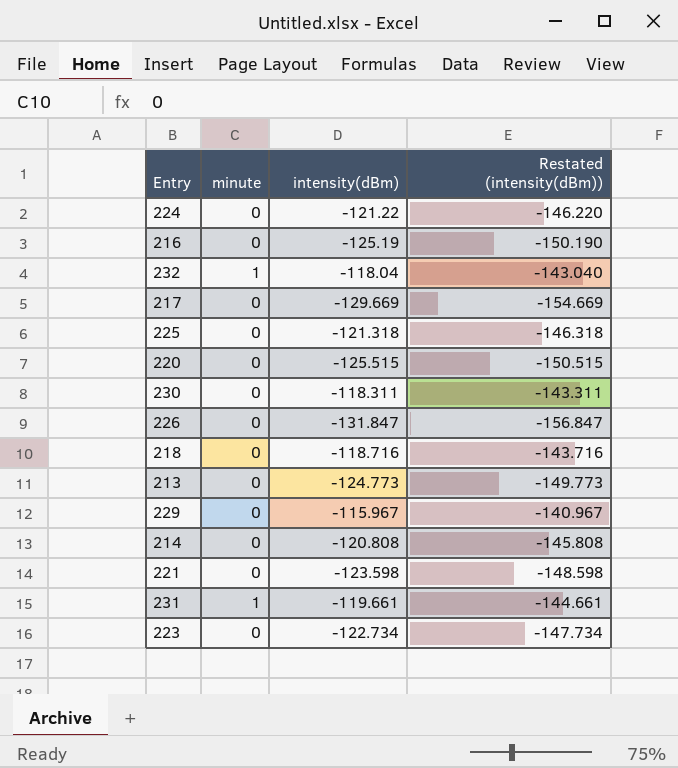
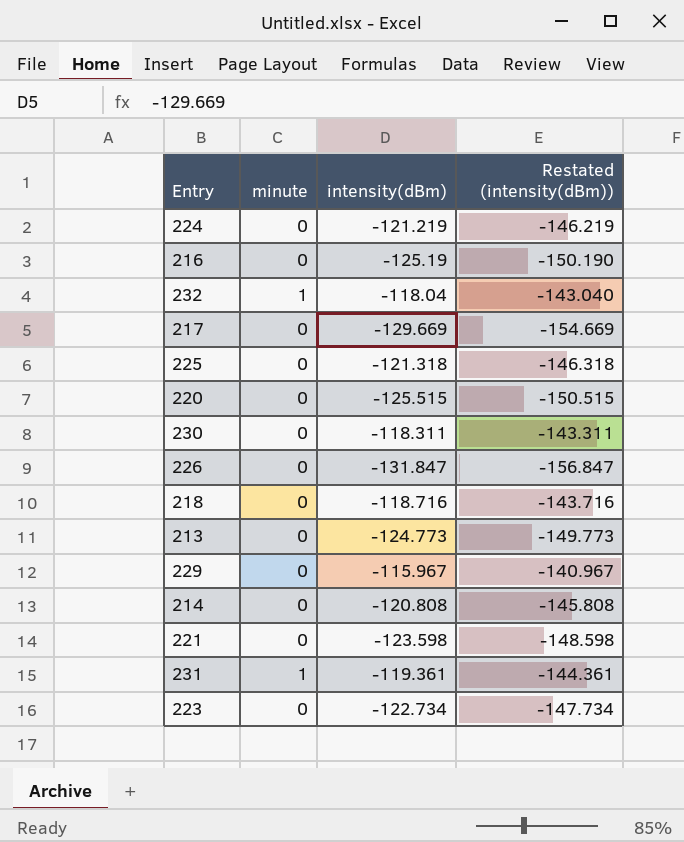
224 | intensity(dBm): -121.22 -> -121.219
224 | Restated (intensity(dBm)): -146.220 -> -146.219
231 | intensity(dBm): -119.661 -> -119.361
231 | Restated (intensity(dBm)): -144.661 -> -144.361

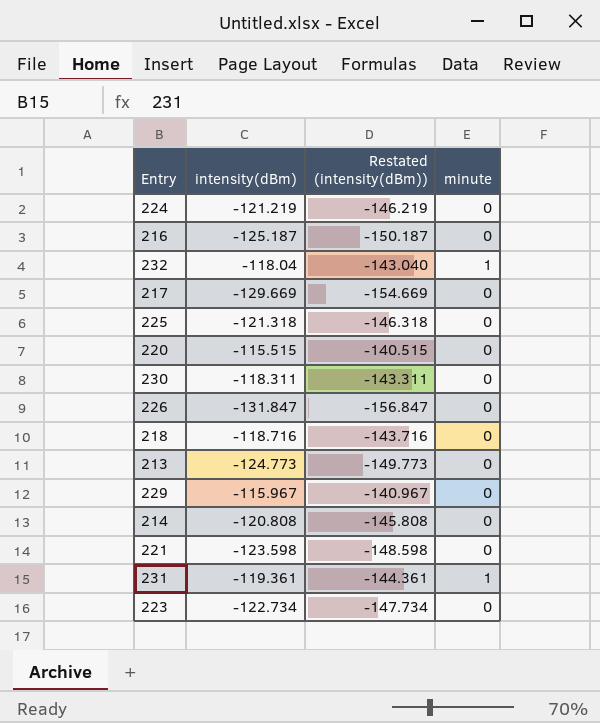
column minute | position: 2 -> 4
216 | intensity(dBm): -125.19 -> -125.187
216 | Restated (intensity(dBm)): -150.190 -> -150.187
220 | intensity(dBm): -125.515 -> -115.515
220 | Restated (intensity(dBm)): -150.515 -> -140.515

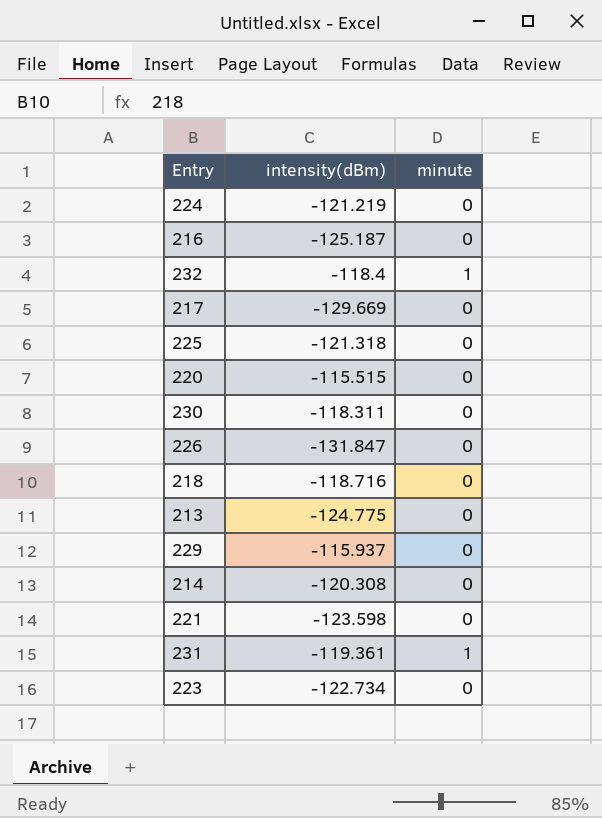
column Restated (intensity(dBm)) | formula: [intensity(dBm)] - 25 -> none
232 | intensity(dBm): -118.04 -> -118.4
213 | intensity(dBm): -124.773 -> -124.775
229 | intensity(dBm): -115.967 -> -115.937
214 | intensity(dBm): -120.808 -> -120.308

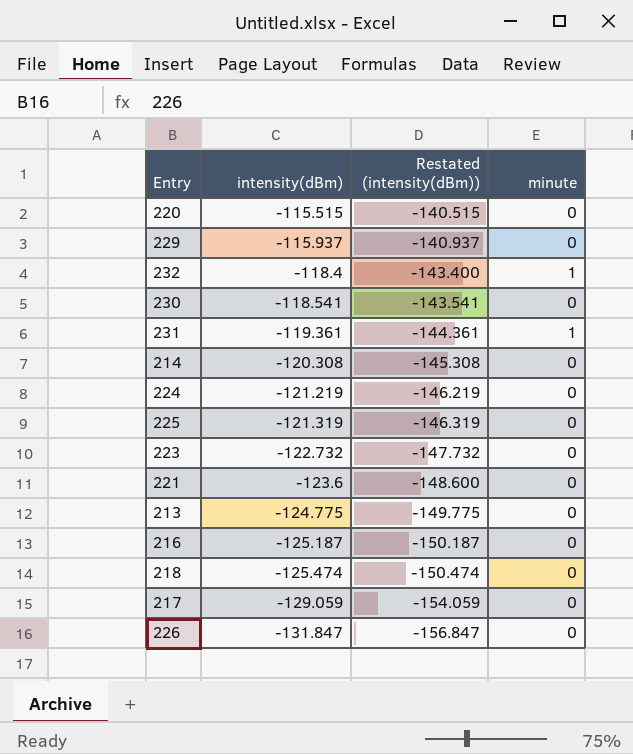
row order: none -> intensity(dBm) descending
column Restated (intensity(dBm)) | formula: none -> [intensity(dBm)] - 25
230 | intensity(dBm): -118.311 -> -118.541
225 | intensity(dBm): -121.318 -> -121.319
223 | intensity(dBm): -122.734 -> -122.732
221 | intensity(dBm): -123.598 -> -123.6
218 | intensity(dBm): -118.716 -> -125.474
217 | intensity(dBm): -129.669 -> -129.059

